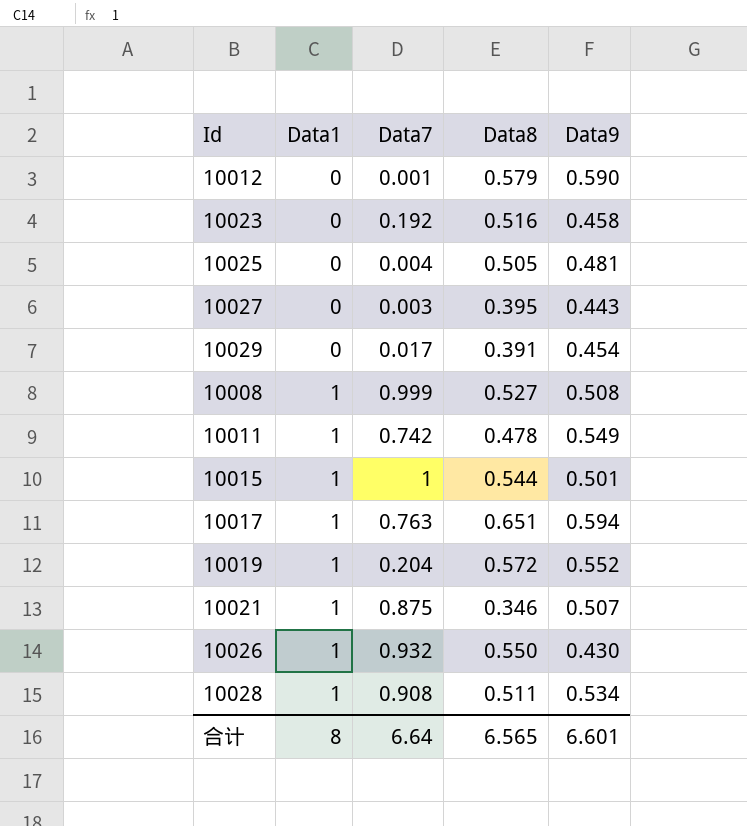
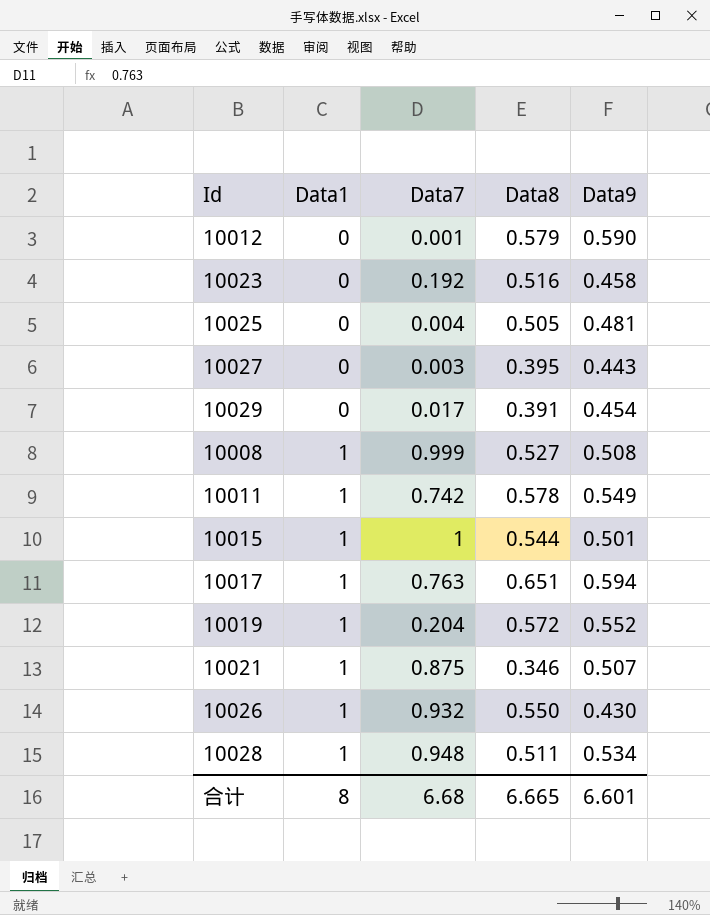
10011 | Data8: 0.478 -> 0.578
10028 | Data7: 0.908 -> 0.948
合计 | Data7: 6.64 -> 6.68
合计 | Data8: 6.565 -> 6.665

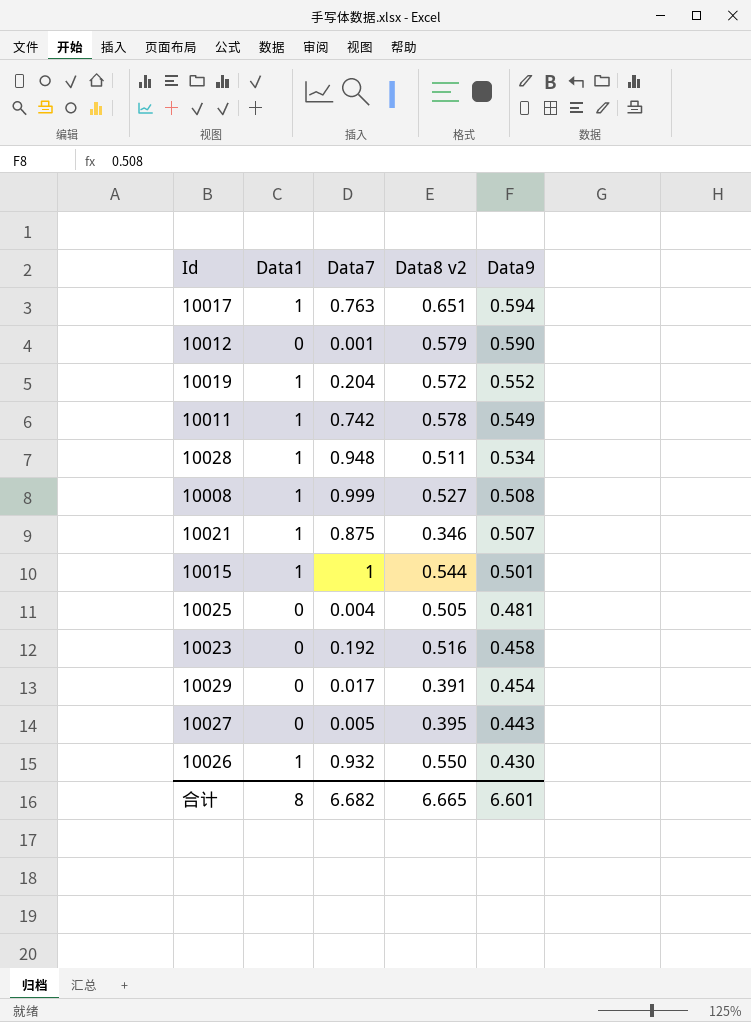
row order: Data1 ascending -> Data9 descending
column name: Data8 -> Data8 v2
10027 | Data7: 0.003 -> 0.005
合计 | Data7: 6.68 -> 6.682

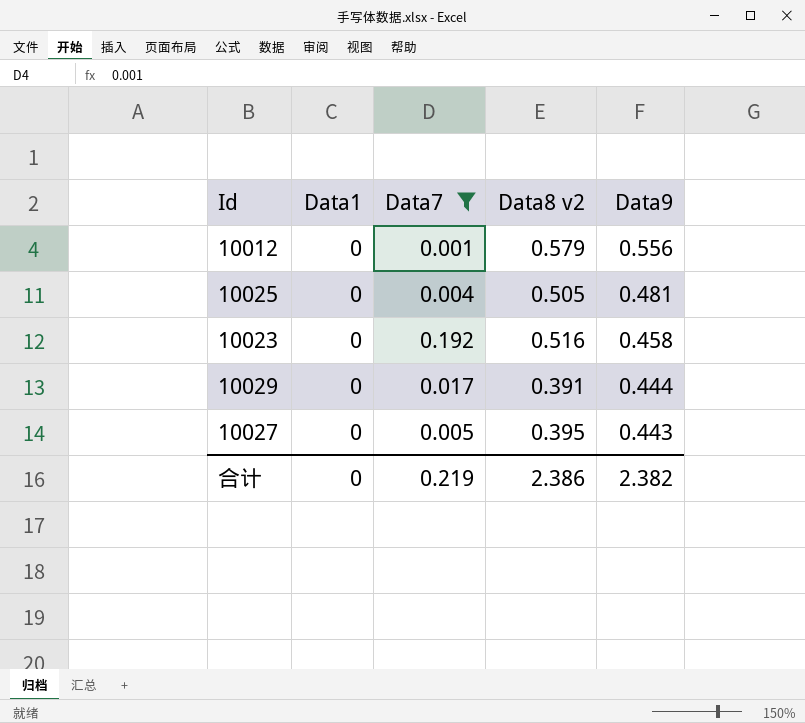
filter: none -> Data7 <= 0.192
10012 | Data9: 0.590 -> 0.556
10029 | Data9: 0.454 -> 0.444
合计 | Data1: 8 -> 0
合计 | Data7: 6.682 -> 0.219
合计 | Data8 v2: 6.665 -> 2.386
合计 | Data9: 6.601 -> 2.382

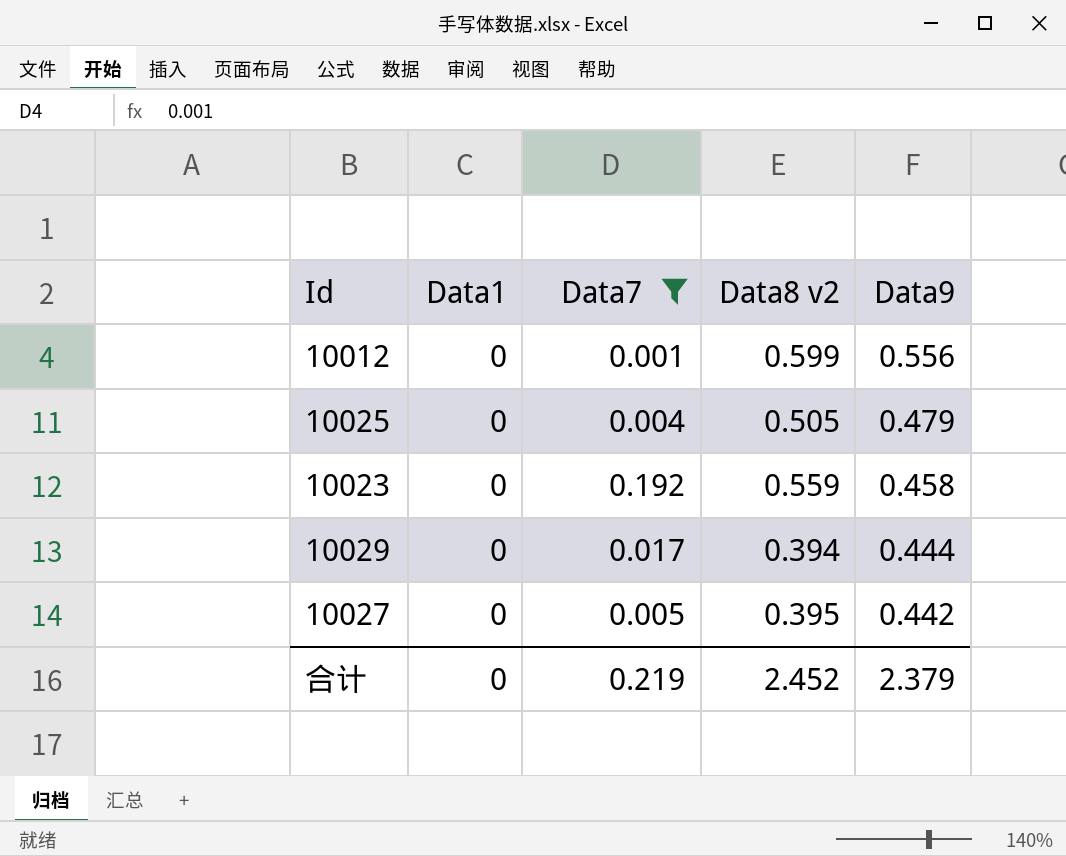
10012 | Data8 v2: 0.579 -> 0.599
10025 | Data9: 0.481 -> 0.479
10023 | Data8 v2: 0.516 -> 0.559
10029 | Data8 v2: 0.391 -> 0.394
10027 | Data9: 0.443 -> 0.442
合计 | Data8 v2: 2.386 -> 2.452
合计 | Data9: 2.382 -> 2.379

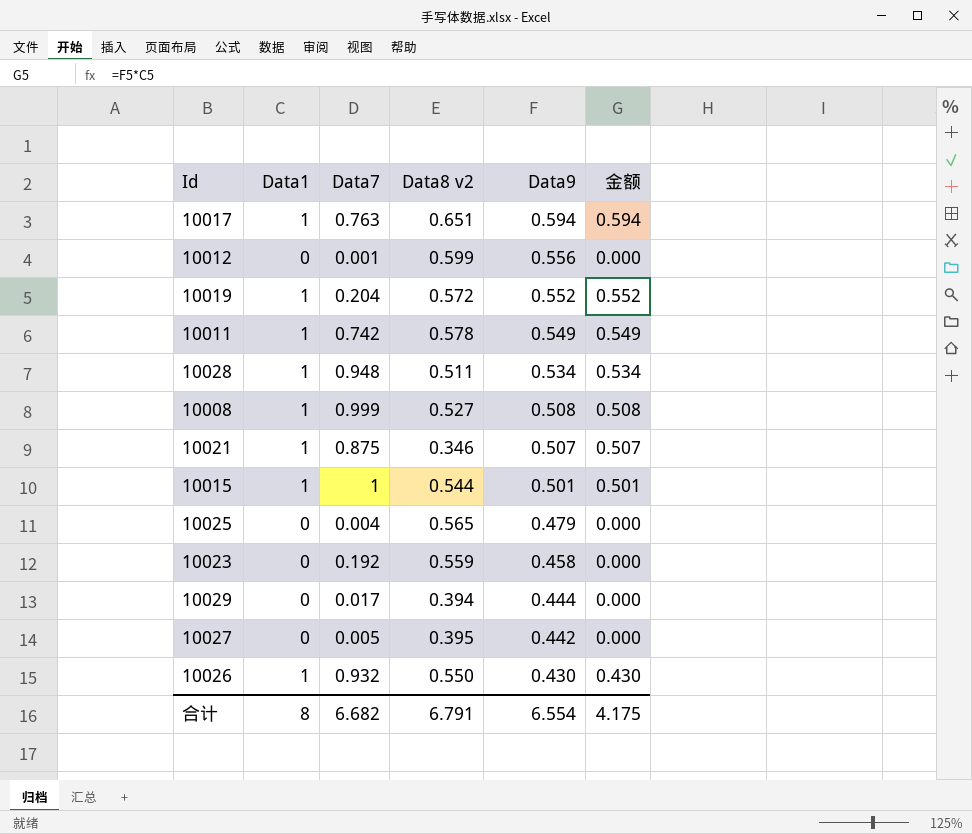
filter: Data7 <= 0.192 -> none
column 金额 | formula: none -> [Data1] * [Data9]
10025 | Data8 v2: 0.505 -> 0.565
合计 | Data1: 0 -> 8
合计 | Data7: 0.219 -> 6.682
合计 | Data8 v2: 2.452 -> 6.791
合计 | Data9: 2.379 -> 6.554

